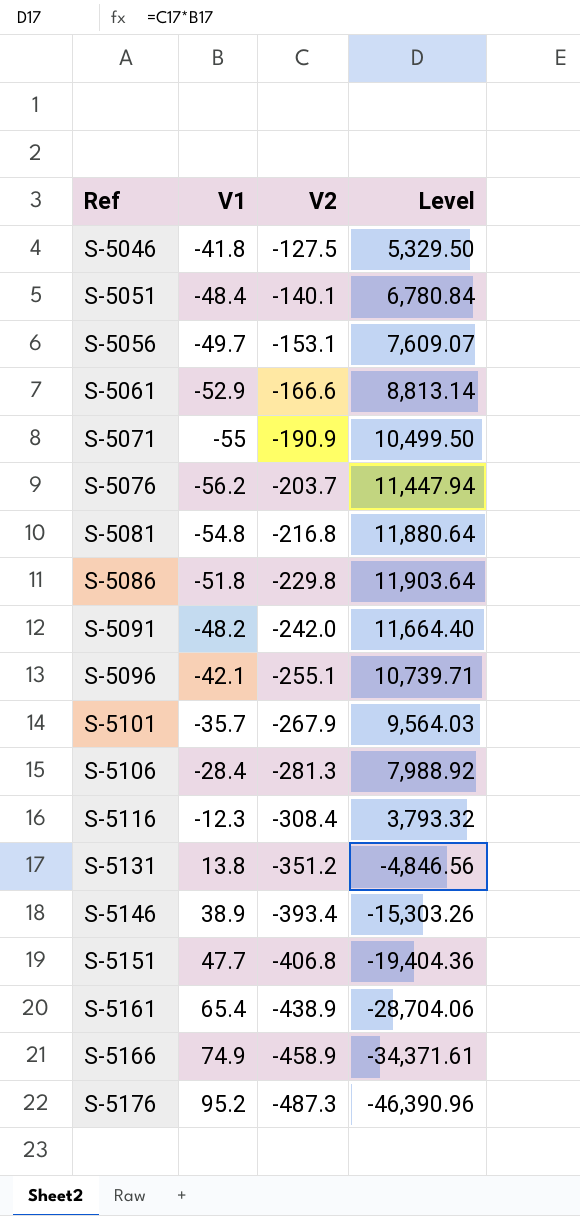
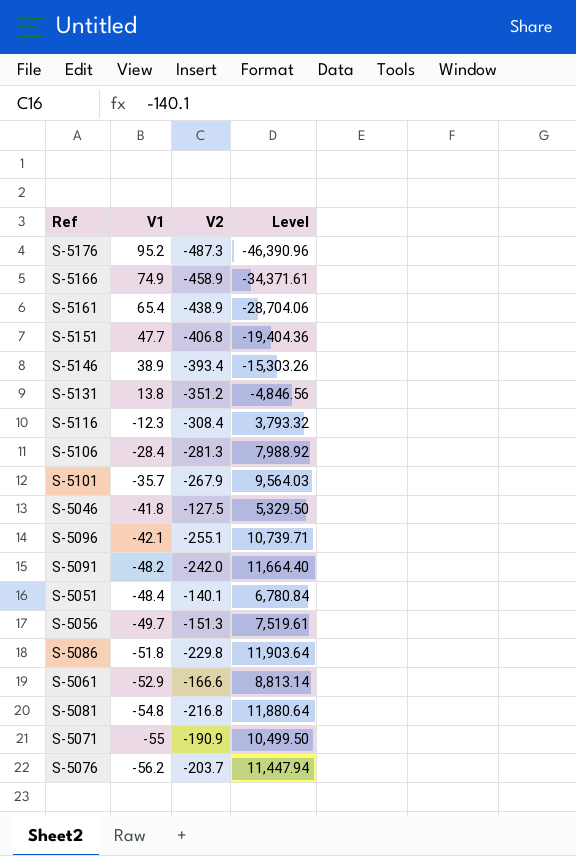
row order: Ref ascending -> V1 descending
S-5056 | V2: -153.1 -> -151.3
S-5056 | Level: 7,609.07 -> 7,519.61

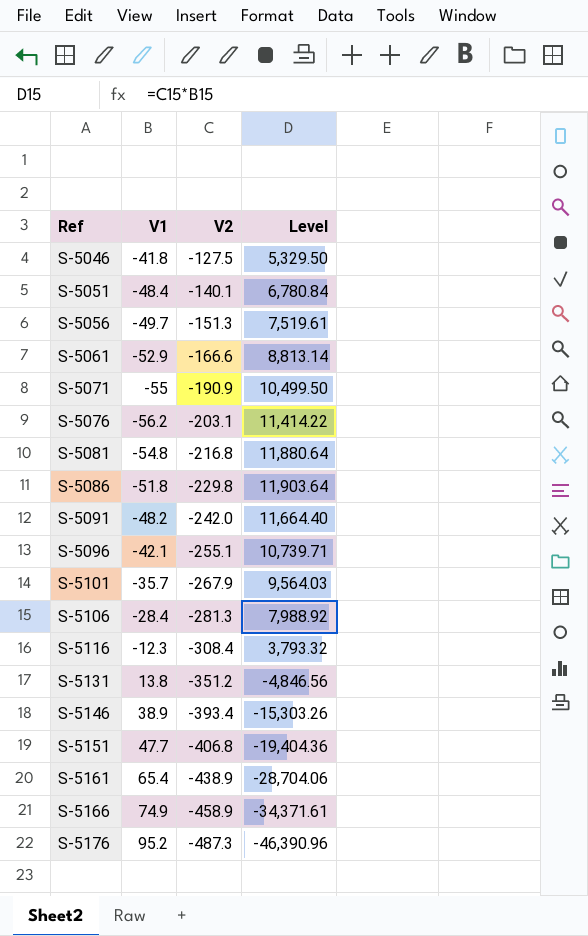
row order: V1 descending -> Ref ascending
S-5076 | V2: -203.7 -> -203.1
S-5076 | Level: 11,447.94 -> 11,414.22

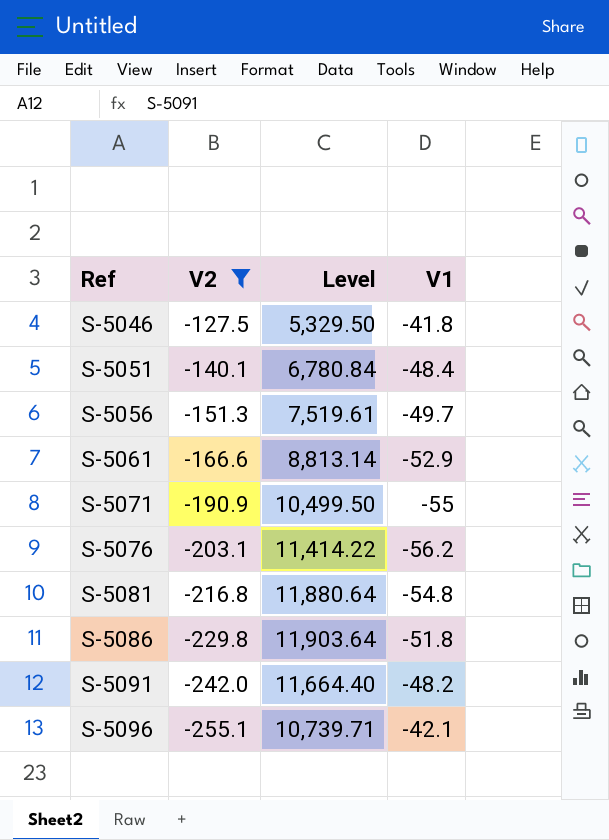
filter: none -> V2 >= -255.1
column V1 | position: 2 -> 4

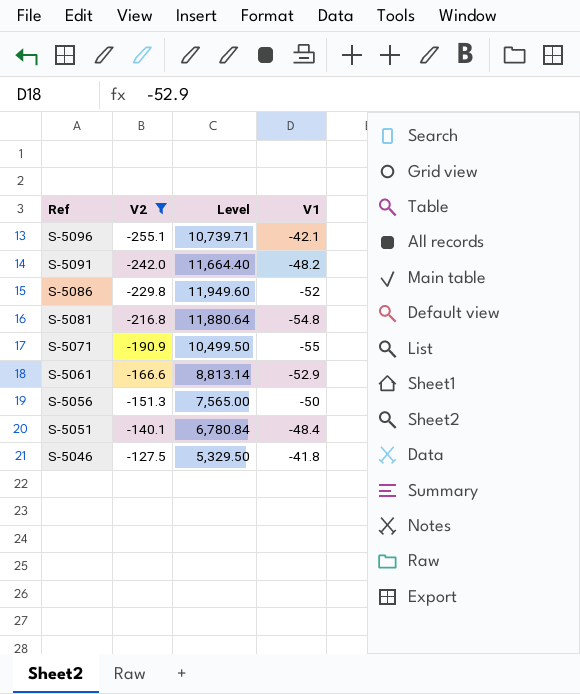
row order: Ref ascending -> Ref descending
row S-5076: -203.1 | 11,414.22 | -56.2 -> none
S-5086 | Level: 11,903.64 -> 11,949.60
S-5086 | V1: -51.8 -> -52
S-5056 | Level: 7,519.61 -> 7,565.00
S-5056 | V1: -49.7 -> -50

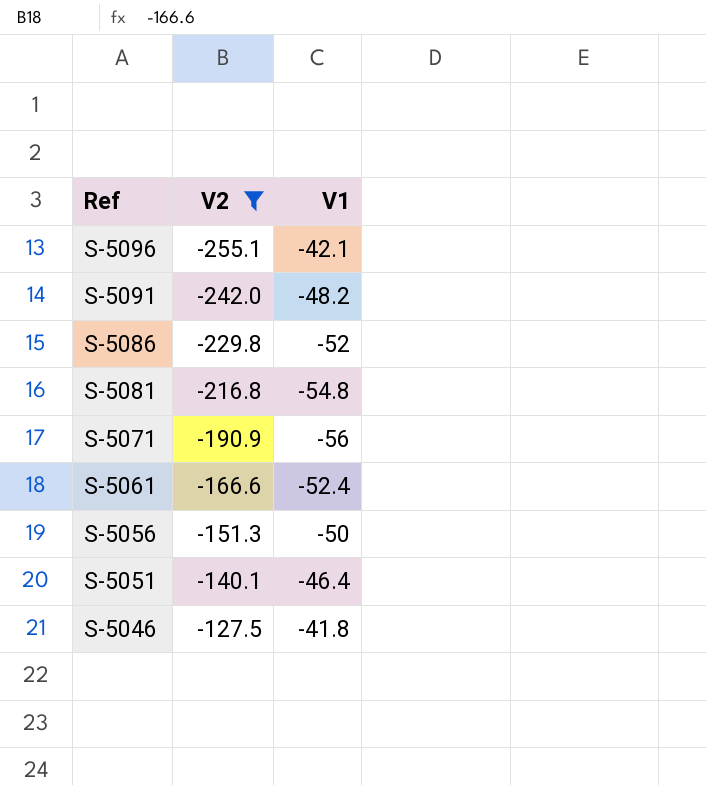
column Level | formula: [V2] * [V1] -> none
S-5071 | V1: -55 -> -56
S-5061 | V1: -52.9 -> -52.4
S-5051 | V1: -48.4 -> -46.4

